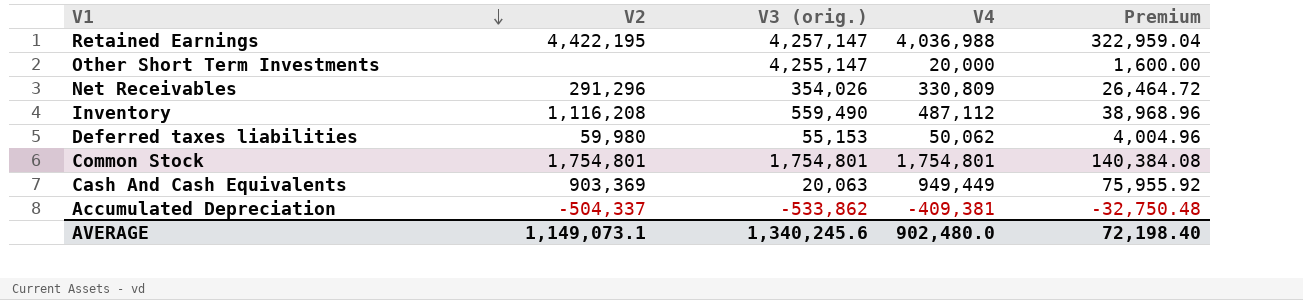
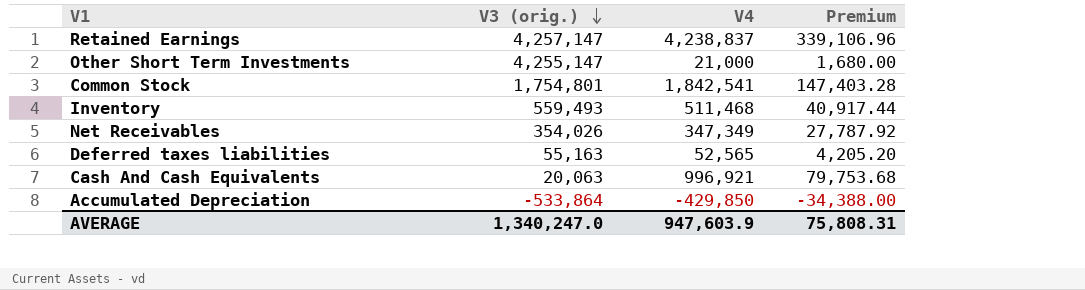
row order: V1 descending -> V3 (orig.) descending
column V2 | position: 2 -> none
Retained Earnings | V4: 4,036,988 -> 4,238,837
Retained Earnings | Premium: 322,959.04 -> 339,106.96
Other Short Term Investments | V4: 20,000 -> 21,000
Other Short Term Investments | Premium: 1,600.00 -> 1,680.00
Common Stock | V4: 1,754,801 -> 1,842,541
Common Stock | Premium: 140,384.08 -> 147,403.28
Inventory | V3 (orig.): 559,490 -> 559,493
Inventory | V4: 487,112 -> 511,468
Inventory | Premium: 38,968.96 -> 40,917.44
Net Receivables | V4: 330,809 -> 347,349
Net Receivables | Premium: 26,464.72 -> 27,787.92
Deferred taxes liabilities | V3 (orig.): 55,153 -> 55,163
Deferred taxes liabilities | V4: 50,062 -> 52,565
Deferred taxes liabilities | Premium: 4,004.96 -> 4,205.20
Cash And Cash Equivalents | V4: 949,449 -> 996,921
Cash And Cash Equivalents | Premium: 75,955.92 -> 79,753.68
Accumulated Depreciation | V3 (orig.): -533,862 -> -533,864
Accumulated Depreciation | V4: -409,381 -> -429,850
Accumulated Depreciation | Premium: -32,750.48 -> -34,388.00
AVERAGE | V3 (orig.): 1,340,245.6 -> 1,340,247.0
AVERAGE | V4: 902,480.0 -> 947,603.9
AVERAGE | Premium: 72,198.40 -> 75,808.31

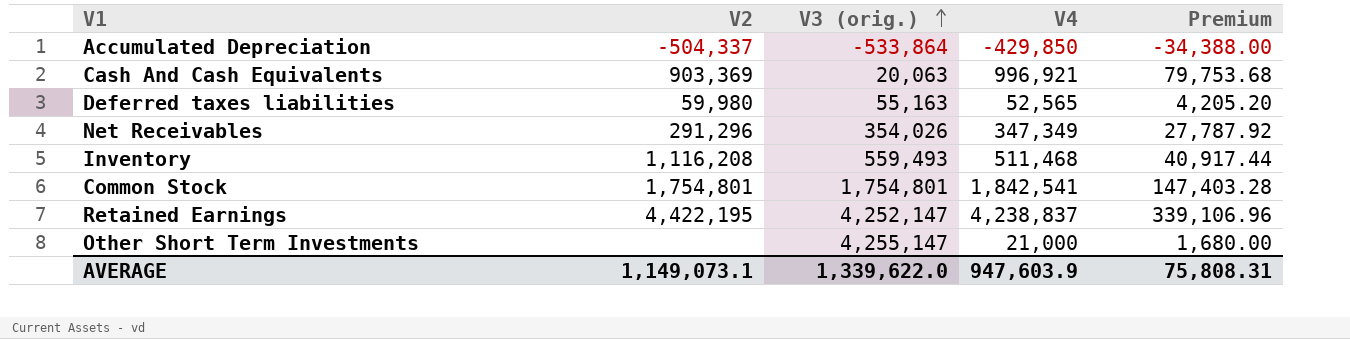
row order: V3 (orig.) descending -> V3 (orig.) ascending
column V2 | position: none -> 2
Retained Earnings | V3 (orig.): 4,257,147 -> 4,252,147
AVERAGE | V3 (orig.): 1,340,247.0 -> 1,339,622.0

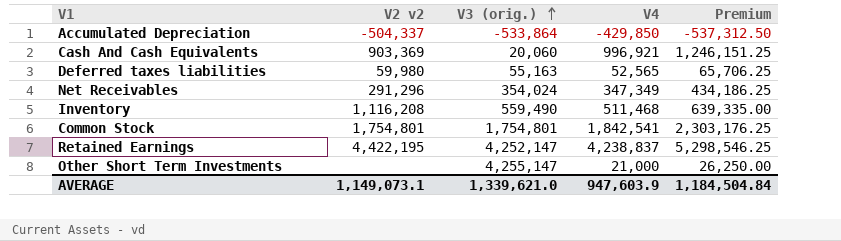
column name: V2 -> V2 v2
column Premium | formula: [V4] * 0.08 -> [V4] * 1.25
Cash And Cash Equivalents | V3 (orig.): 20,063 -> 20,060
Net Receivables | V3 (orig.): 354,026 -> 354,024
Inventory | V3 (orig.): 559,493 -> 559,490
AVERAGE | V3 (orig.): 1,339,622.0 -> 1,339,621.0
AVERAGE | Premium: 75,808.31 -> 1,184,504.84

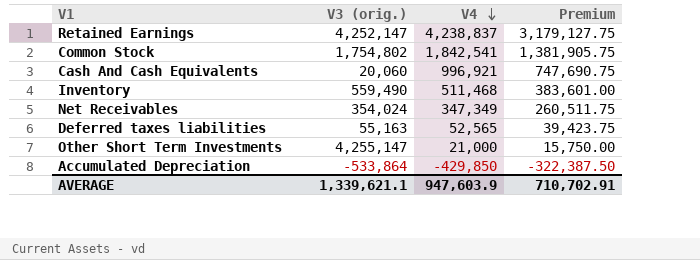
row order: V3 (orig.) ascending -> V4 descending
column V2 v2 | position: 2 -> none
column Premium | formula: [V4] * 1.25 -> [V4] * 0.75
Common Stock | V3 (orig.): 1,754,801 -> 1,754,802
AVERAGE | V3 (orig.): 1,339,621.0 -> 1,339,621.1
AVERAGE | Premium: 1,184,504.84 -> 710,702.91

